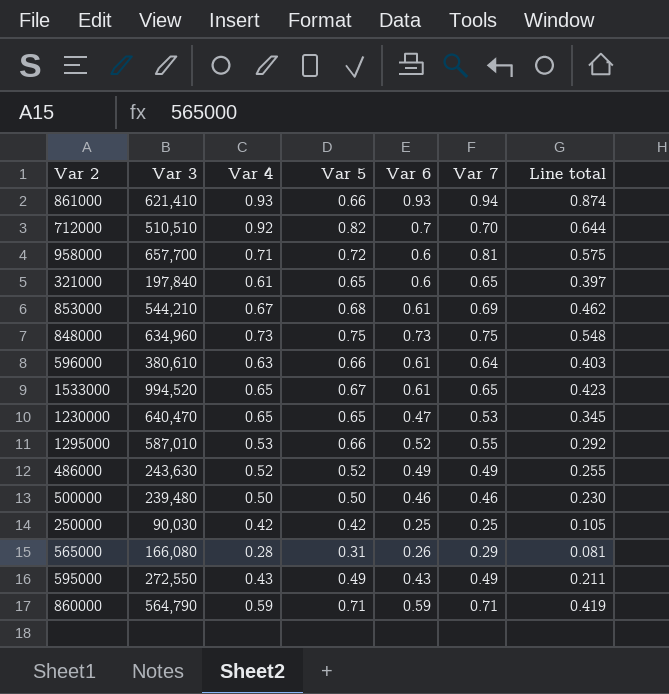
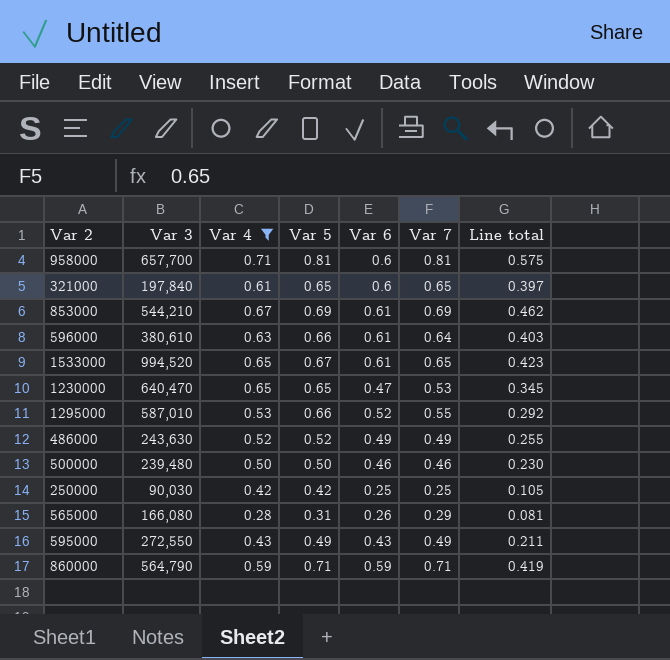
filter: none -> Var 4 <= 0.71
958000 | Var 5: 0.72 -> 0.81
853000 | Var 5: 0.68 -> 0.69

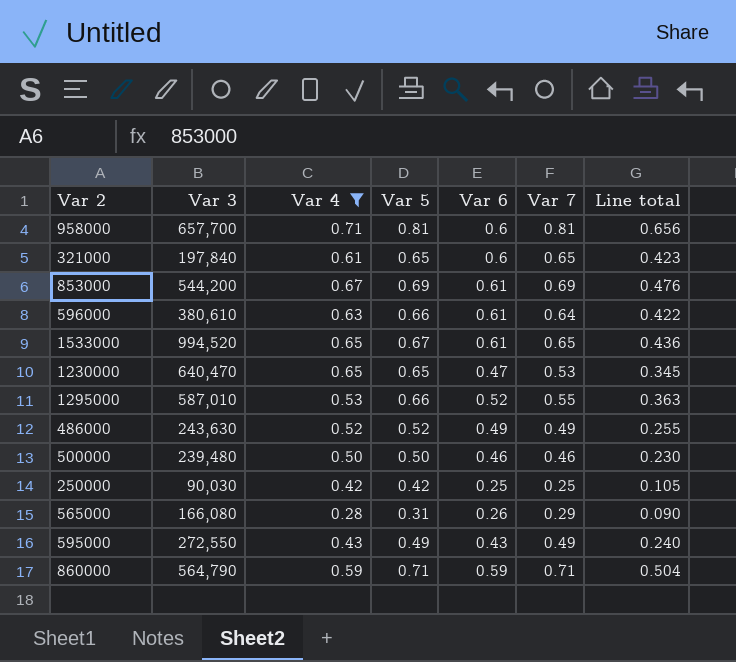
column Line total | formula: [Var 4] * [Var 7] -> [Var 5] * [Var 7]
853000 | Var 3: 544,210 -> 544,200

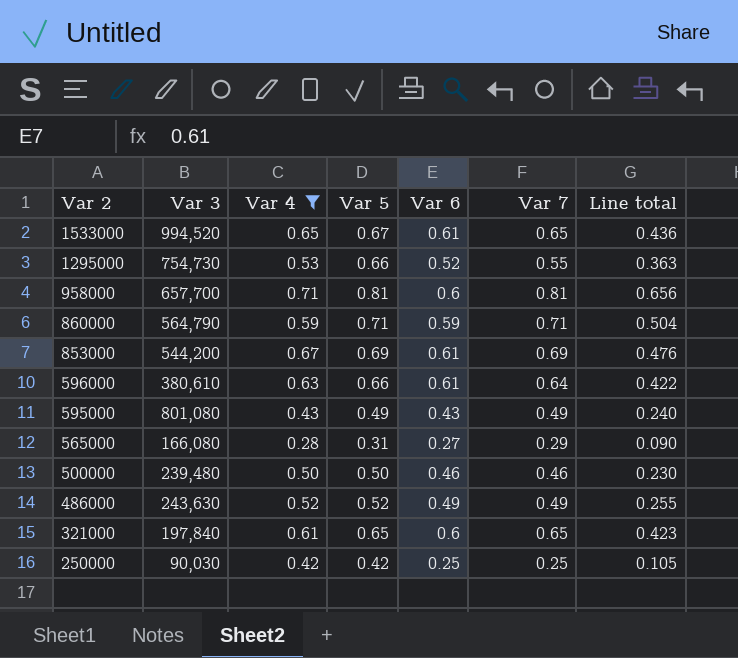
row order: none -> Var 2 descending
row 1230000: 640,470 | 0.65 | 0.65 | 0.47 | 0.53 | 0.345 -> none
1295000 | Var 3: 587,010 -> 754,730
595000 | Var 3: 272,550 -> 801,080
565000 | Var 6: 0.26 -> 0.27

